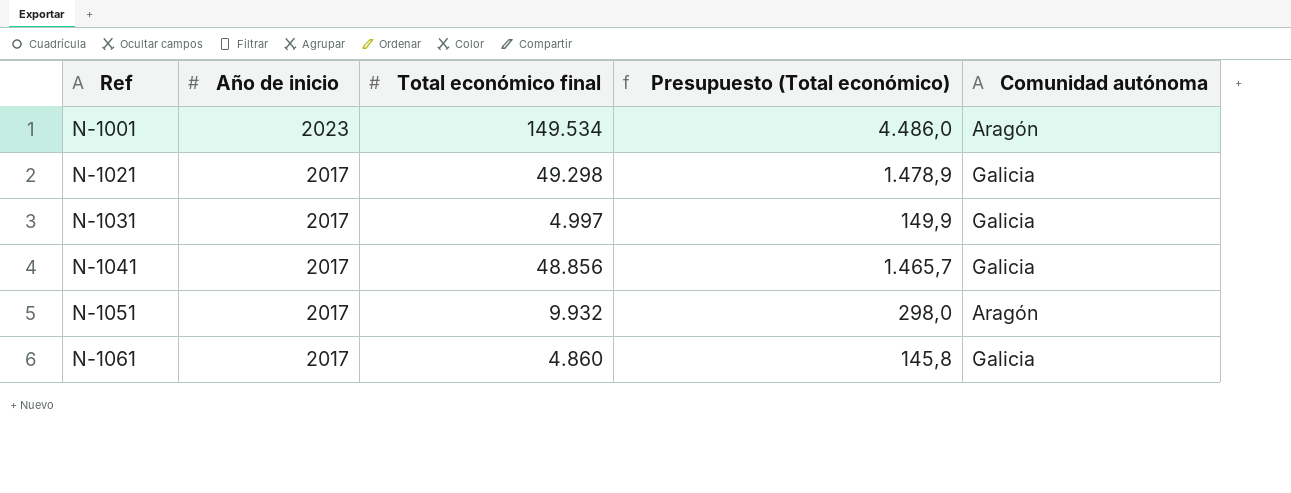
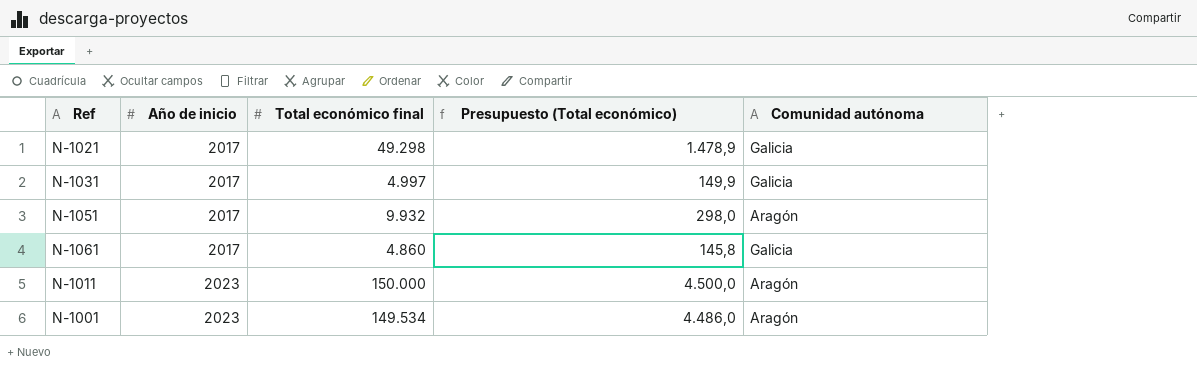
row order: Ref ascending -> Año de inicio ascending
row N-1041: 2017 | 48.856 | 1.465,7 | Galicia -> none
row N-1011: none -> 2023 | 150.000 | 4.500,0 | Aragón

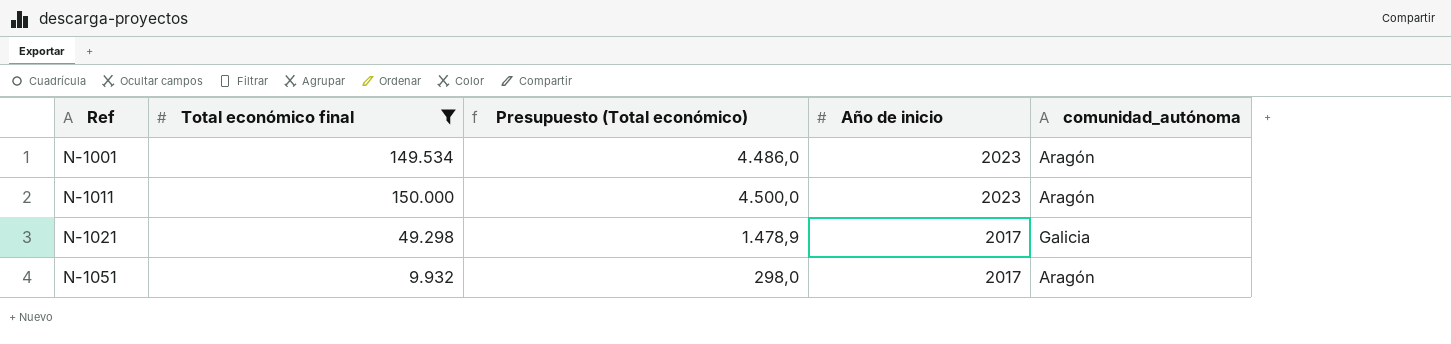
filter: none -> Total económico final >= 9.932
row order: Año de inicio ascending -> Ref ascending
column Año de inicio | position: 2 -> 4
column name: Comunidad autónoma -> comunidad_autónoma

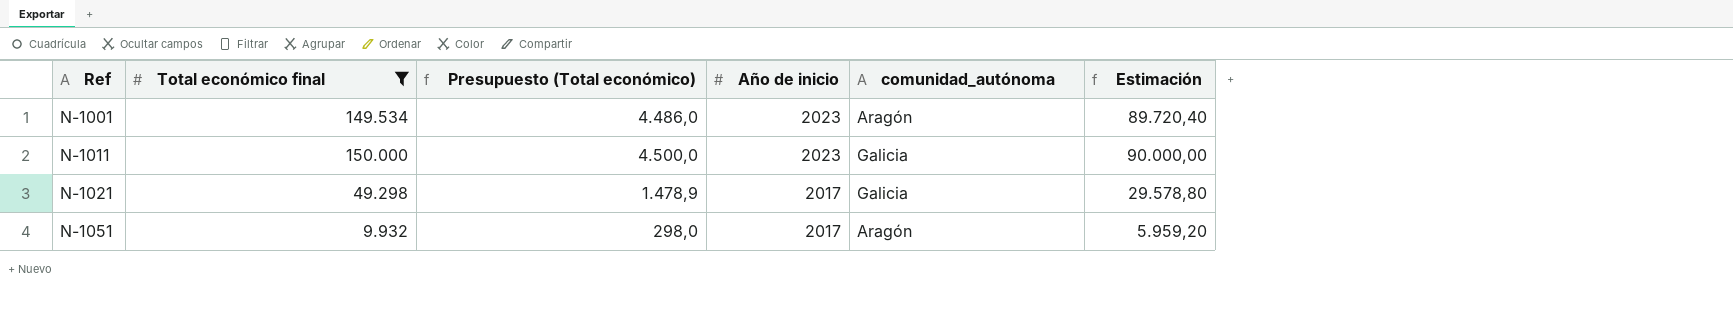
column Estimación | formula: none -> [Total económico final] * 0,6
N-1011 | comunidad_autónoma: Aragón -> Galicia

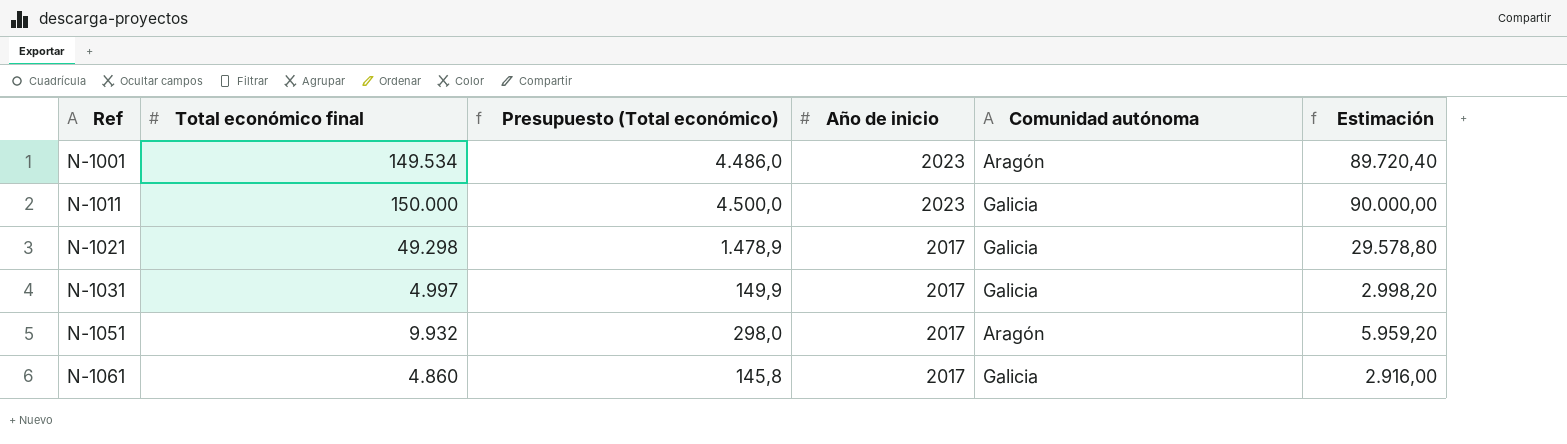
filter: Total económico final >= 9.932 -> none
column name: comunidad_autónoma -> Comunidad autónoma

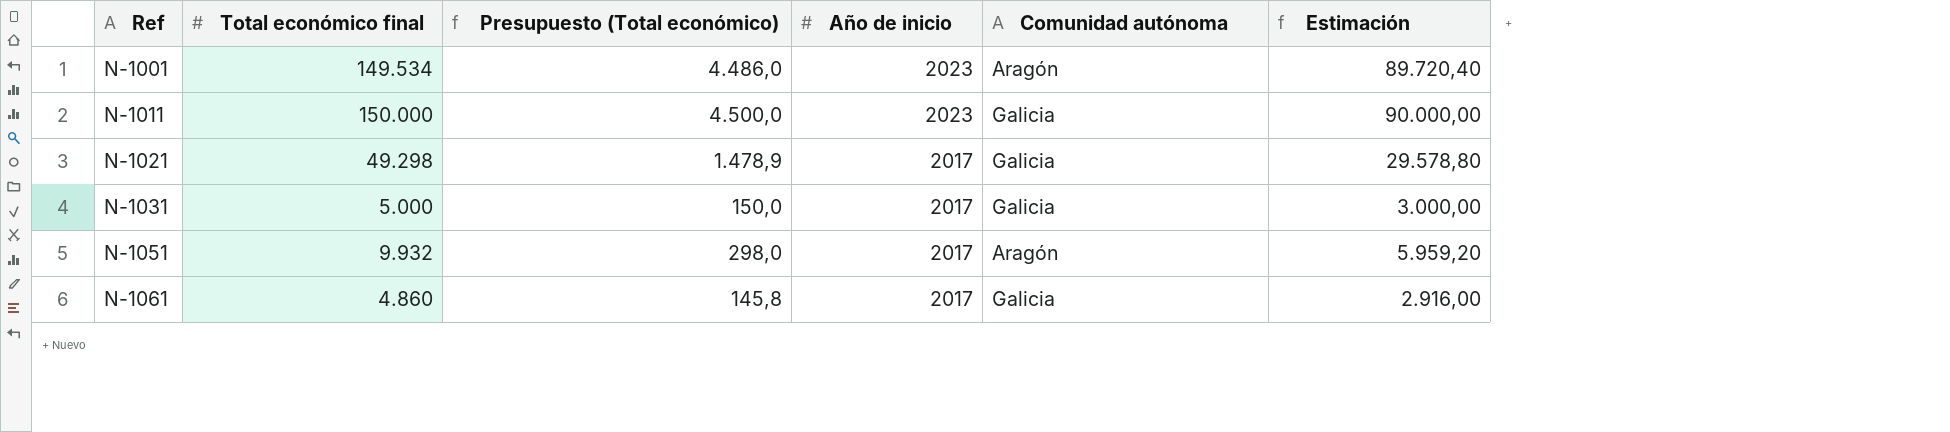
N-1031 | Total económico final: 4.997 -> 5.000
N-1031 | Presupuesto (Total económico): 149,9 -> 150,0
N-1031 | Estimación: 2.998,20 -> 3.000,00

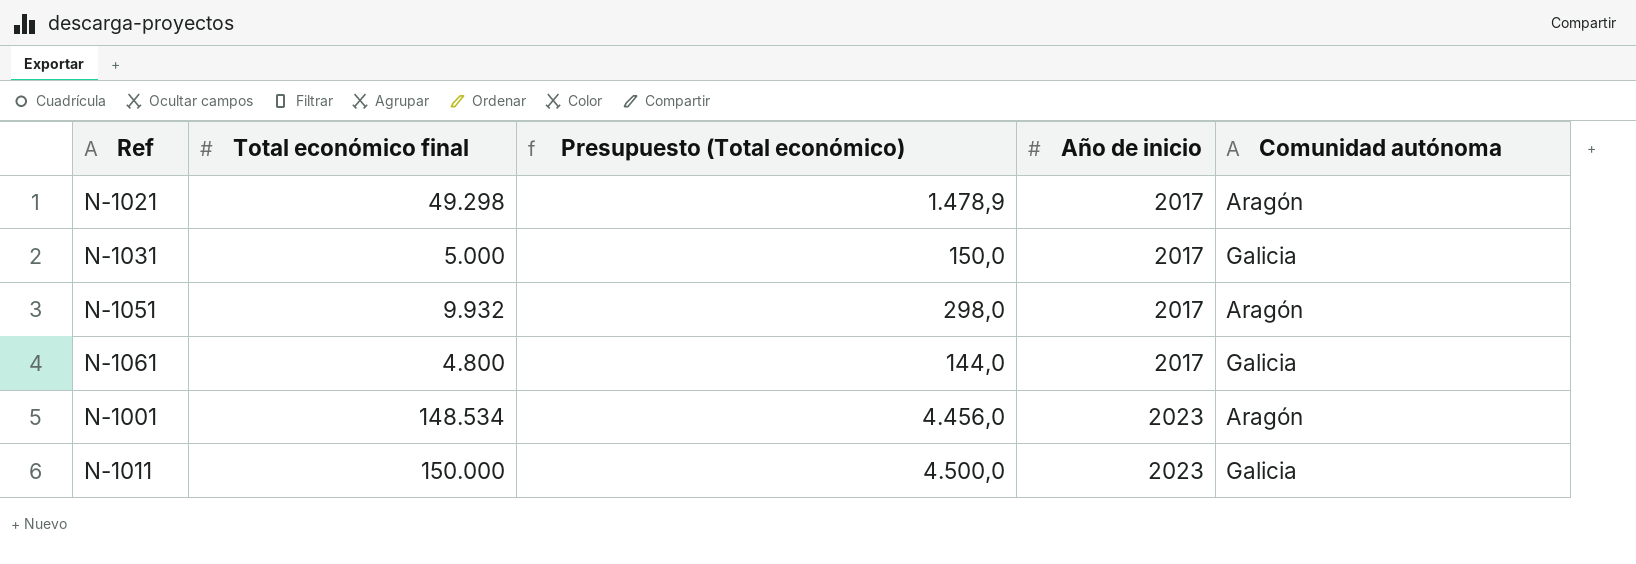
row order: Ref ascending -> Año de inicio ascending
column Estimación | formula: [Total económico final] * 0,6 -> none
N-1021 | Comunidad autónoma: Galicia -> Aragón
N-1061 | Total económico final: 4.860 -> 4.800
N-1061 | Presupuesto (Total económico): 145,8 -> 144,0
N-1001 | Total económico final: 149.534 -> 148.534
N-1001 | Presupuesto (Total económico): 4.486,0 -> 4.456,0

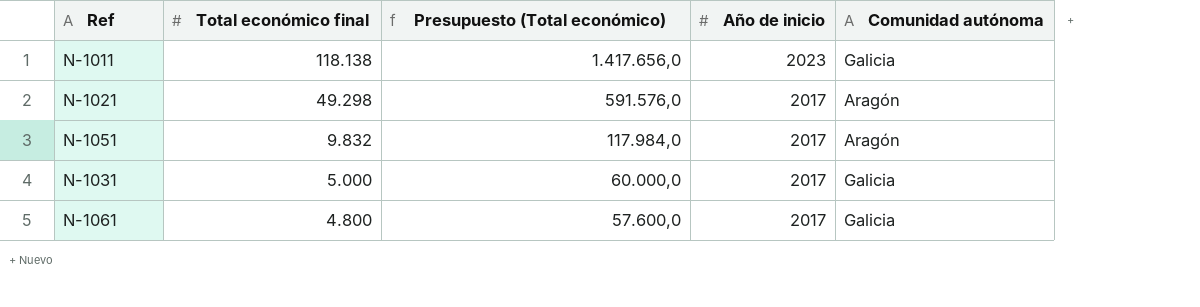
row order: Año de inicio ascending -> Total económico final descending
column Presupuesto (Total económico) | formula: [Total económico final] * 0,03 -> [Total económico final] * 12
row N-1001: 148.534 | 4.456,0 | 2023 | Aragón -> none
N-1011 | Total económico final: 150.000 -> 118.138
N-1051 | Total económico final: 9.932 -> 9.832

